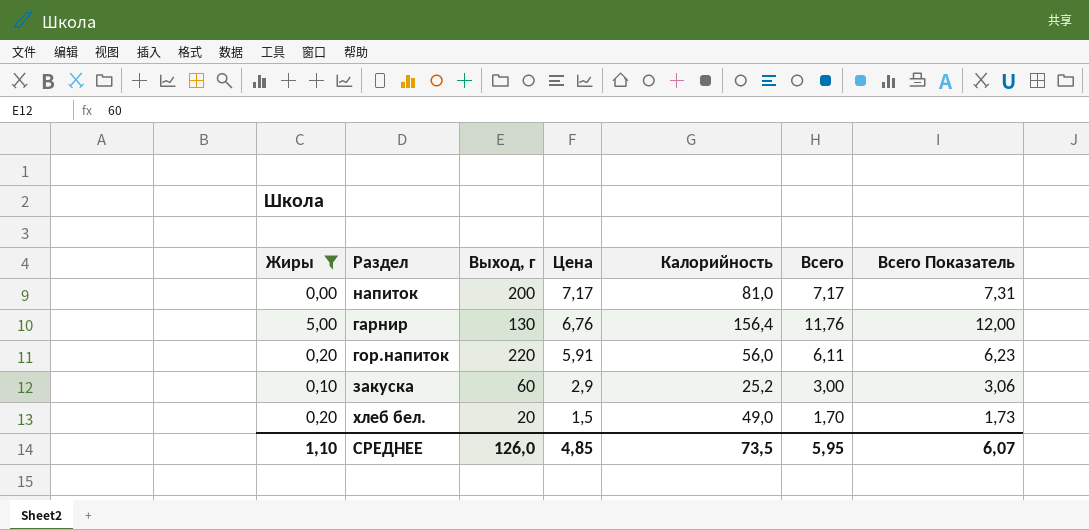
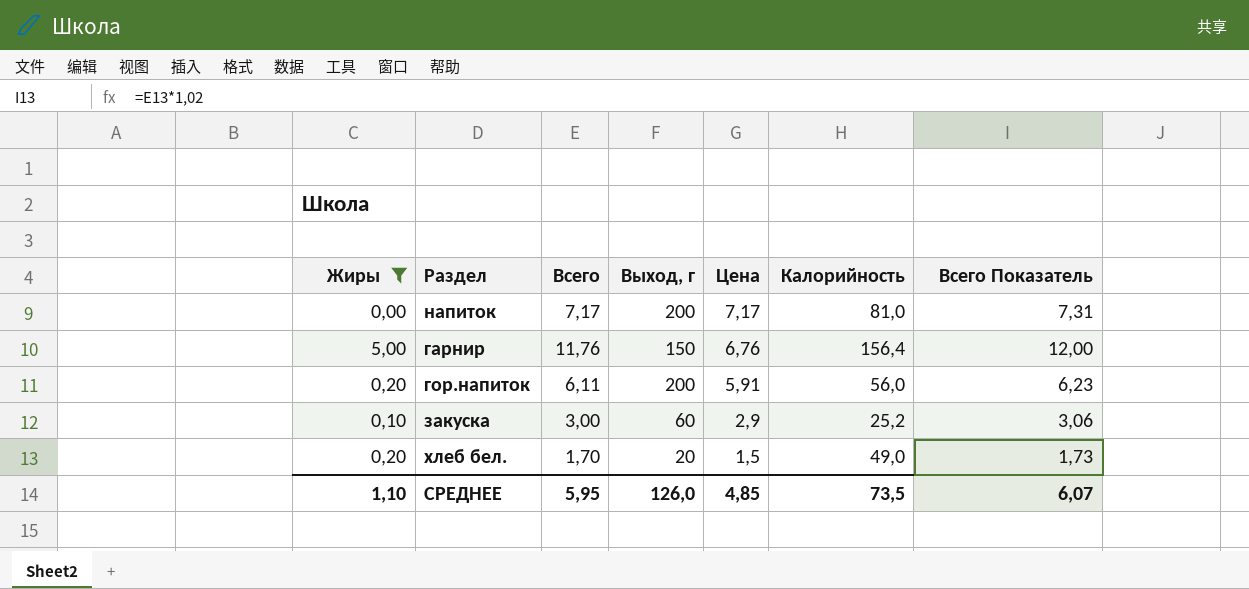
column Всего | position: 6 -> 3
гарнир | Выход, г: 130 -> 150
гор.напиток | Выход, г: 220 -> 200

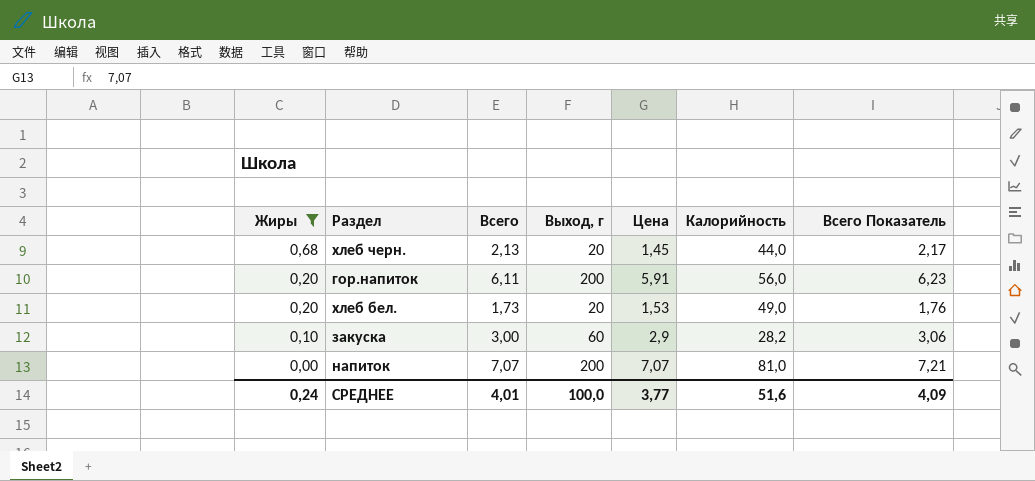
row order: Цена descending -> Жиры descending
row гарнир: 5,00 | 11,76 | 150 | 6,76 | 156,4 | 12,00 -> none
row хлеб черн.: none -> 0,68 | 2,13 | 20 | 1,45 | 44,0 | 2,17
хлеб бел. | Всего: 1,70 -> 1,73
хлеб бел. | Цена: 1,5 -> 1,53
хлеб бел. | Всего Показатель: 1,73 -> 1,76
закуска | Калорийность: 25,2 -> 28,2
напиток | Всего: 7,17 -> 7,07
напиток | Цена: 7,17 -> 7,07
напиток | Всего Показатель: 7,31 -> 7,21
СРЕДНЕЕ | Жиры: 1,10 -> 0,24
СРЕДНЕЕ | Всего: 5,95 -> 4,01
СРЕДНЕЕ | Выход, г: 126,0 -> 100,0
СРЕДНЕЕ | Цена: 4,85 -> 3,77
СРЕДНЕЕ | Калорийность: 73,5 -> 51,6
СРЕДНЕЕ | Всего Показатель: 6,07 -> 4,09

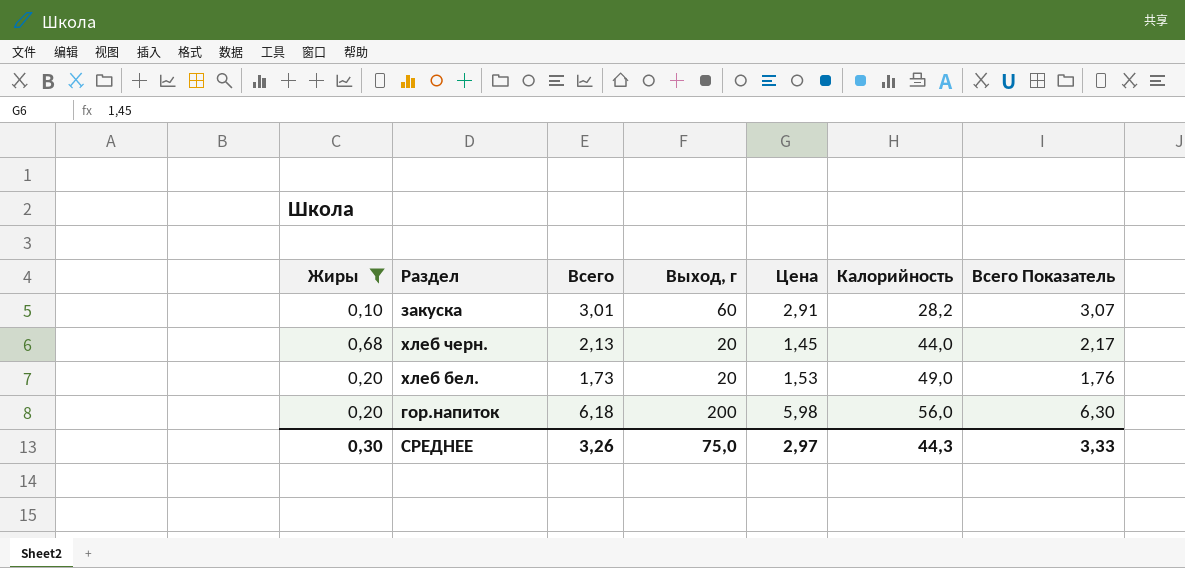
row order: Жиры descending -> Калорийность ascending
row напиток: 0,00 | 7,07 | 200 | 7,07 | 81,0 | 7,21 -> none
закуска | Всего: 3,00 -> 3,01
закуска | Цена: 2,9 -> 2,91
закуска | Всего Показатель: 3,06 -> 3,07
гор.напиток | Всего: 6,11 -> 6,18
гор.напиток | Цена: 5,91 -> 5,98
гор.напиток | Всего Показатель: 6,23 -> 6,30
СРЕДНЕЕ | Жиры: 0,24 -> 0,30
СРЕДНЕЕ | Всего: 4,01 -> 3,26
СРЕДНЕЕ | Выход, г: 100,0 -> 75,0
СРЕДНЕЕ | Цена: 3,77 -> 2,97
СРЕДНЕЕ | Калорийность: 51,6 -> 44,3
СРЕДНЕЕ | Всего Показатель: 4,09 -> 3,33

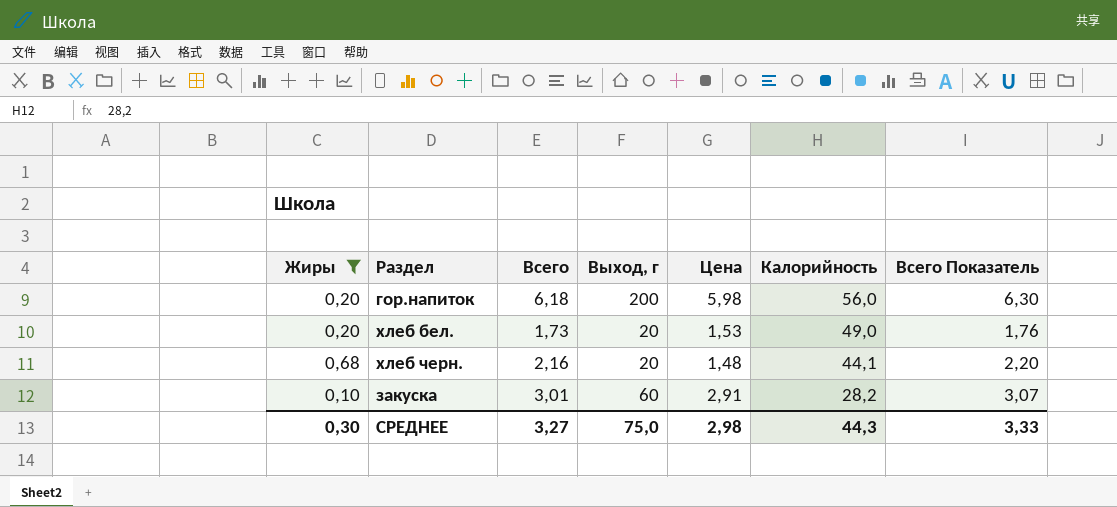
row order: Калорийность ascending -> Калорийность descending
хлеб черн. | Всего: 2,13 -> 2,16
хлеб черн. | Цена: 1,45 -> 1,48
хлеб черн. | Калорийность: 44,0 -> 44,1
хлеб черн. | Всего Показатель: 2,17 -> 2,20
СРЕДНЕЕ | Всего: 3,26 -> 3,27
СРЕДНЕЕ | Цена: 2,97 -> 2,98

